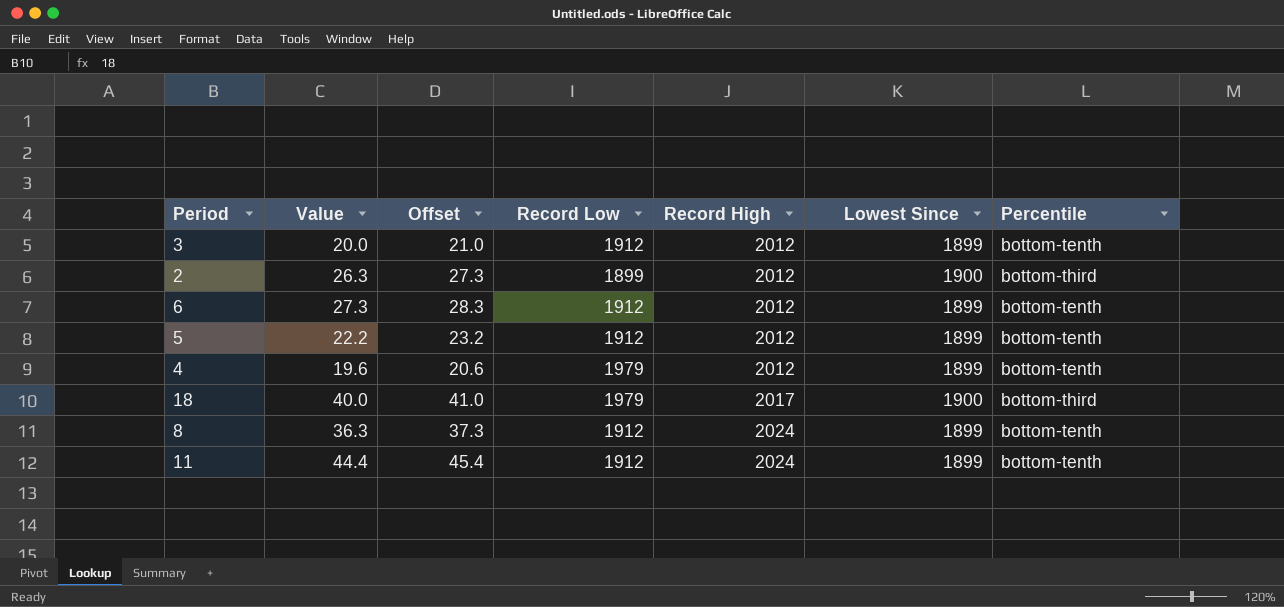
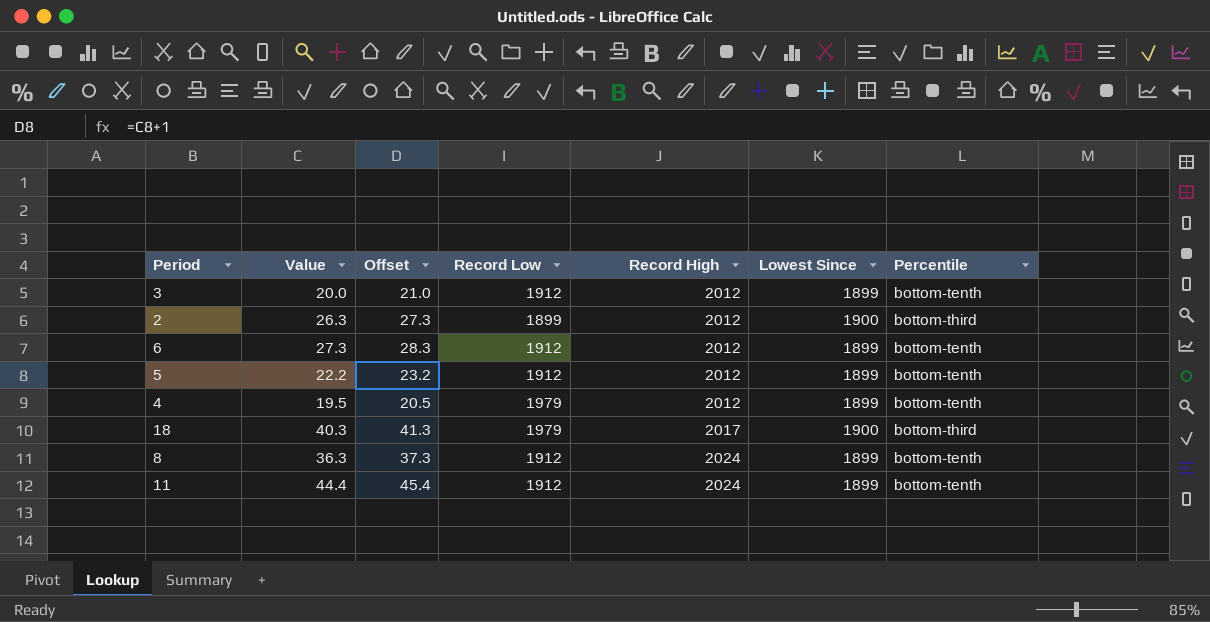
4 | Value: 19.6 -> 19.5
4 | Offset: 20.6 -> 20.5
18 | Value: 40.0 -> 40.3
18 | Offset: 41.0 -> 41.3

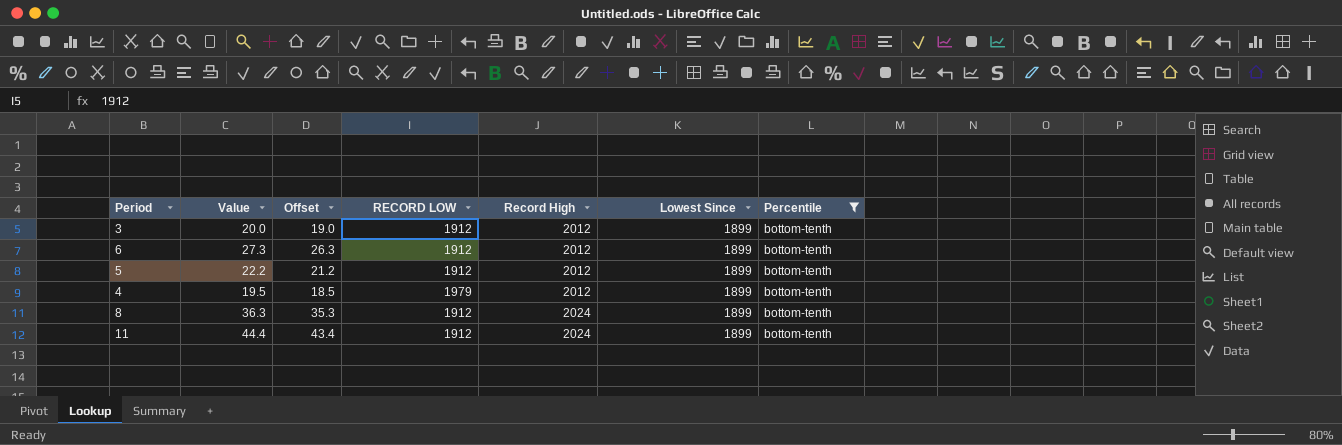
filter: none -> Percentile = bottom-tenth
column Offset | formula: [Value] + 1 -> [Value] - 1
column name: Record Low -> RECORD LOW

